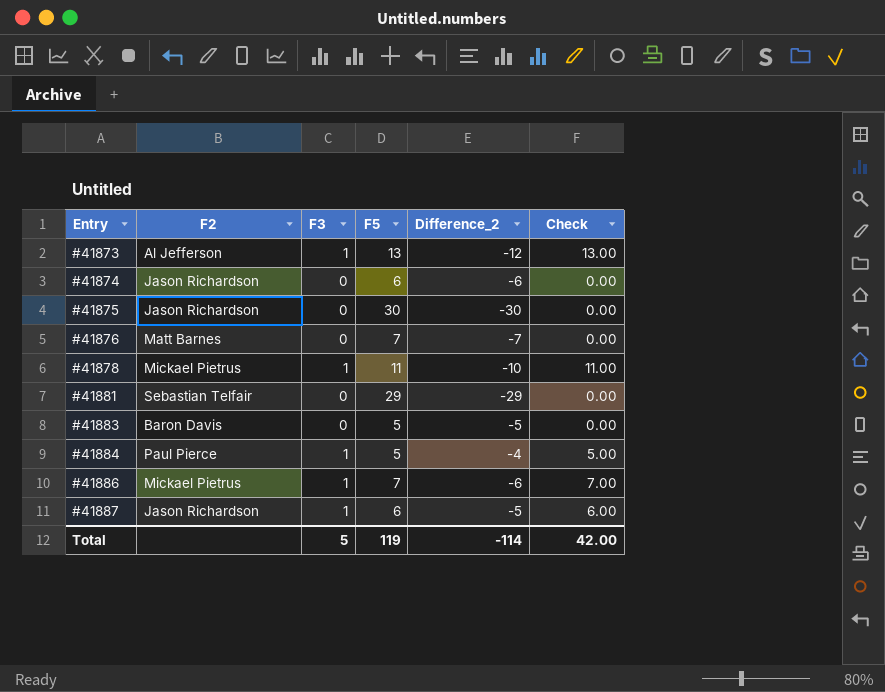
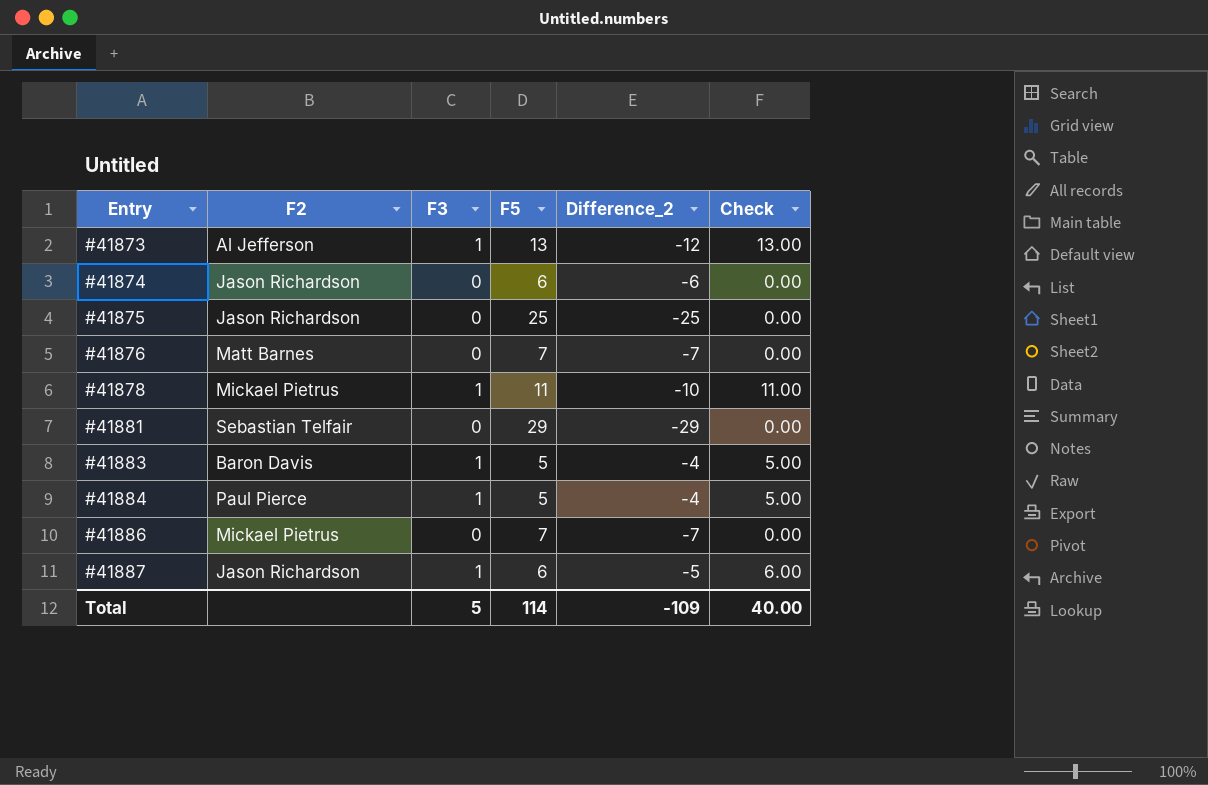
#41875 | F5: 30 -> 25
#41875 | Difference_2: -30 -> -25
#41883 | F3: 0 -> 1
#41883 | Difference_2: -5 -> -4
#41883 | Check: 0.00 -> 5.00
#41886 | F3: 1 -> 0
#41886 | Difference_2: -6 -> -7
#41886 | Check: 7.00 -> 0.00
Total | F5: 119 -> 114
Total | Difference_2: -114 -> -109
Total | Check: 42.00 -> 40.00

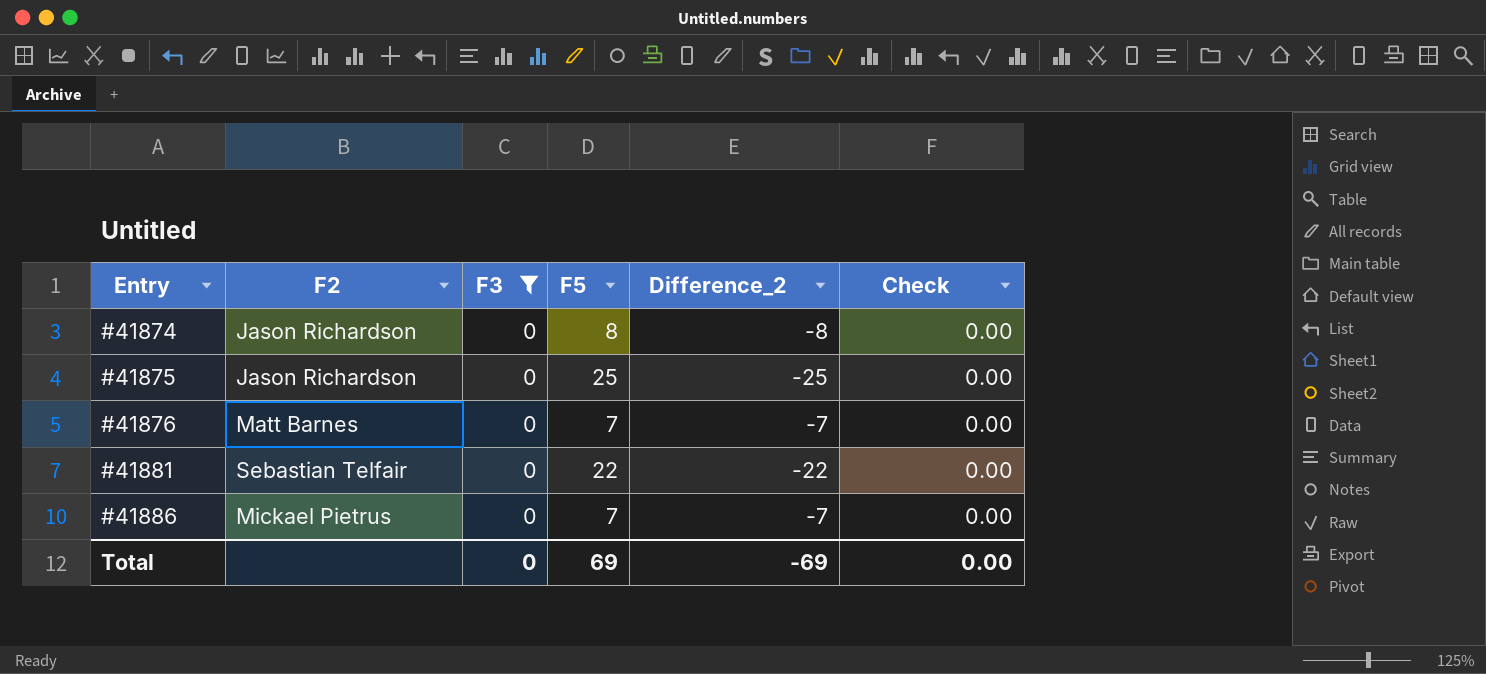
filter: none -> F3 = 0
#41874 | F5: 6 -> 8
#41874 | Difference_2: -6 -> -8
#41881 | F5: 29 -> 22
#41881 | Difference_2: -29 -> -22
Total | F3: 5 -> 0
Total | F5: 114 -> 69
Total | Difference_2: -109 -> -69
Total | Check: 40.00 -> 0.00

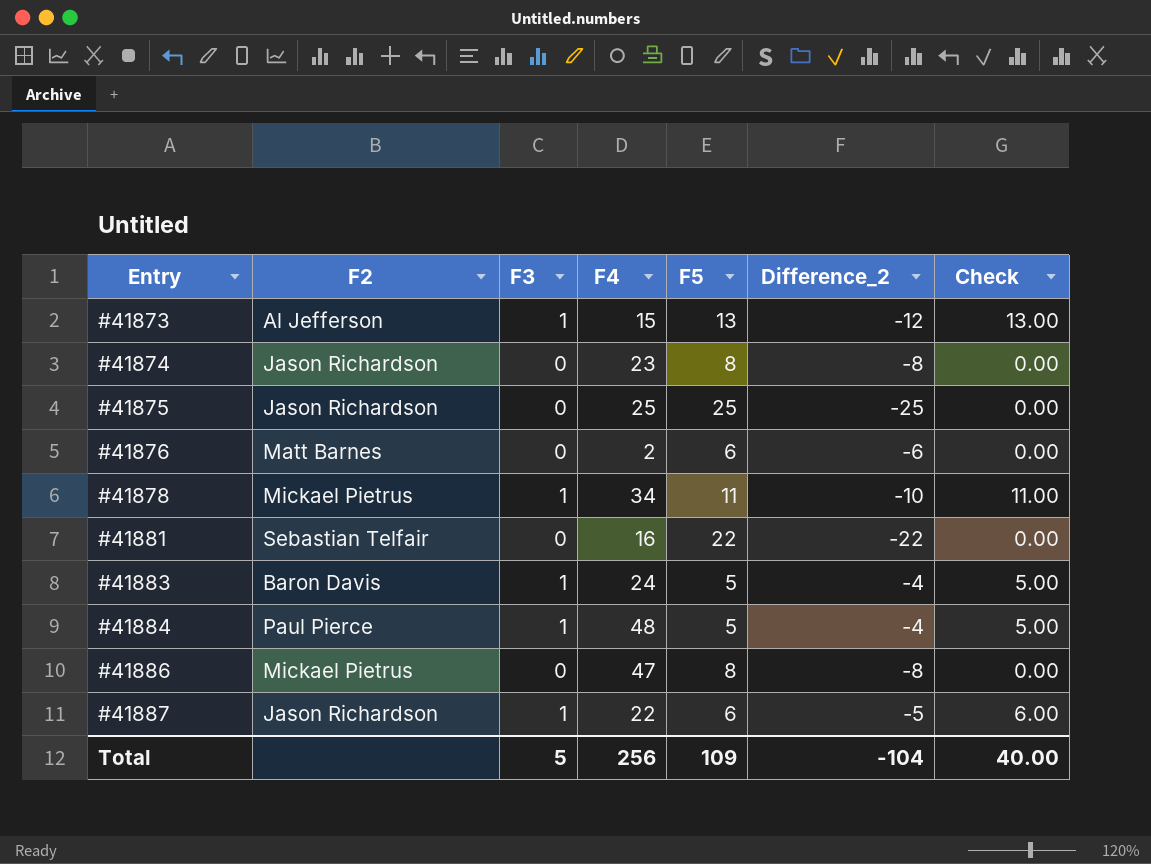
filter: F3 = 0 -> none
column F4 | position: none -> 4
#41876 | F5: 7 -> 6
#41876 | Difference_2: -7 -> -6
#41886 | F5: 7 -> 8
#41886 | Difference_2: -7 -> -8
Total | F3: 0 -> 5
Total | F5: 69 -> 109
Total | Difference_2: -69 -> -104
Total | Check: 0.00 -> 40.00

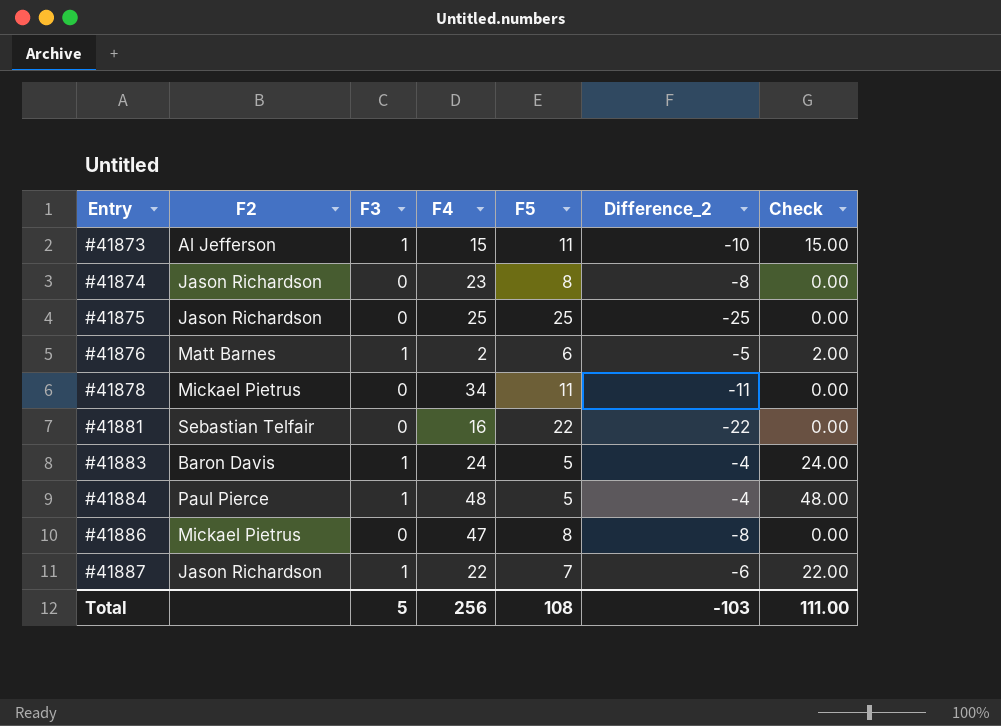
column Check | formula: [F3] * [F5] -> [F3] * [F4]
#41873 | F5: 13 -> 11
#41873 | Difference_2: -12 -> -10
#41876 | F3: 0 -> 1
#41876 | Difference_2: -6 -> -5
#41878 | F3: 1 -> 0
#41878 | Difference_2: -10 -> -11
#41887 | F5: 6 -> 7
#41887 | Difference_2: -5 -> -6
Total | F5: 109 -> 108
Total | Difference_2: -104 -> -103
Total | Check: 40.00 -> 111.00

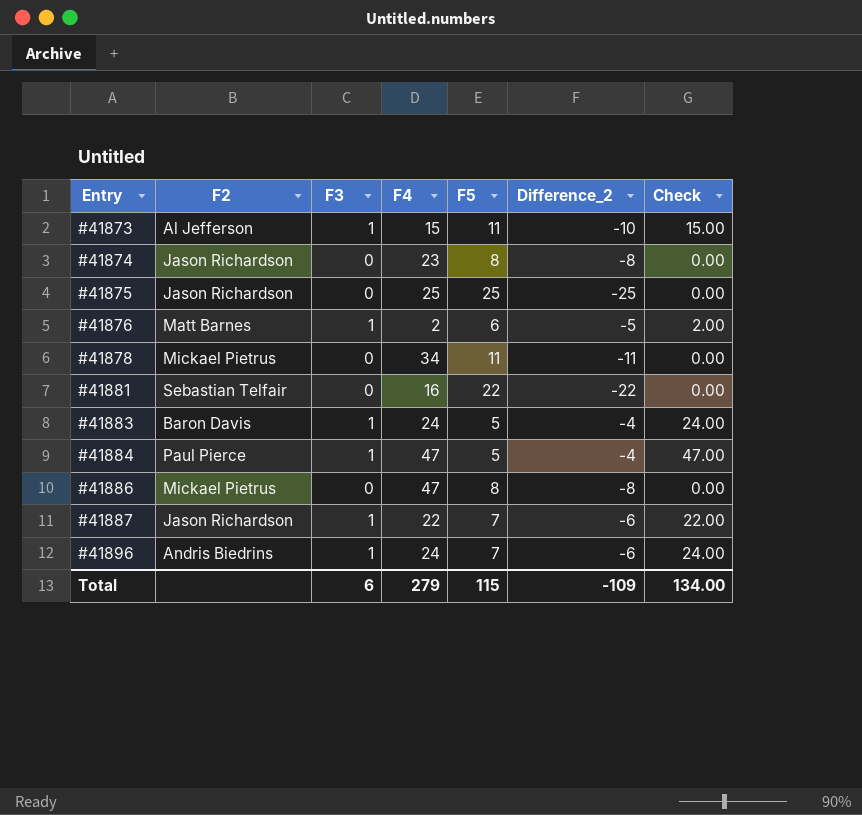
#41884 | F4: 48 -> 47
#41884 | Check: 48.00 -> 47.00
row #41896: none -> Andris Biedrins | 1 | 24 | 7 | -6 | 24.00
Total | F3: 5 -> 6
Total | F4: 256 -> 279
Total | F5: 108 -> 115
Total | Difference_2: -103 -> -109
Total | Check: 111.00 -> 134.00

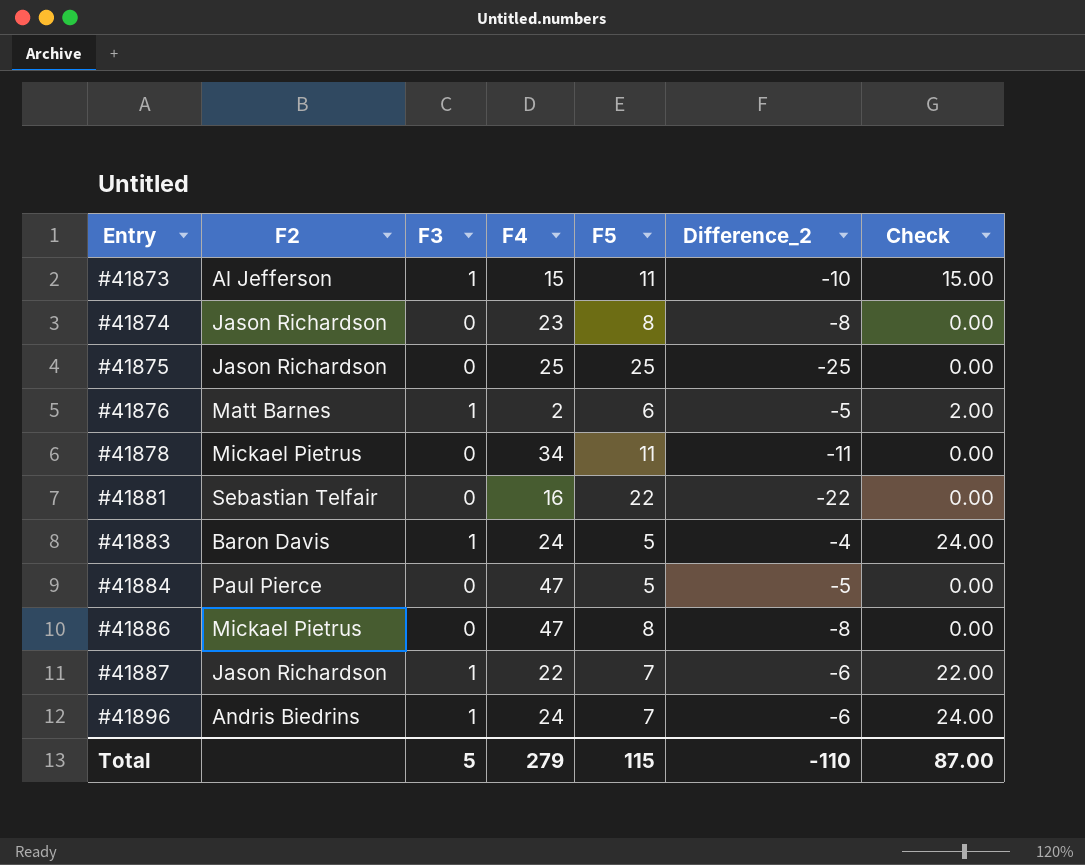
#41884 | F3: 1 -> 0
#41884 | Difference_2: -4 -> -5
#41884 | Check: 47.00 -> 0.00
Total | F3: 6 -> 5
Total | Difference_2: -109 -> -110
Total | Check: 134.00 -> 87.00

